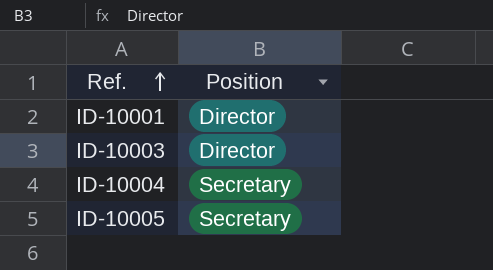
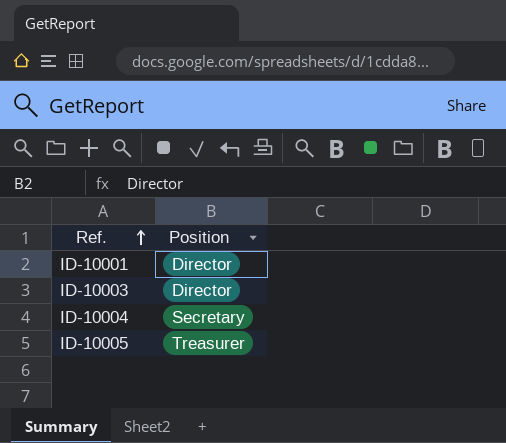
ID-10005 | Position: Secretary -> Treasurer

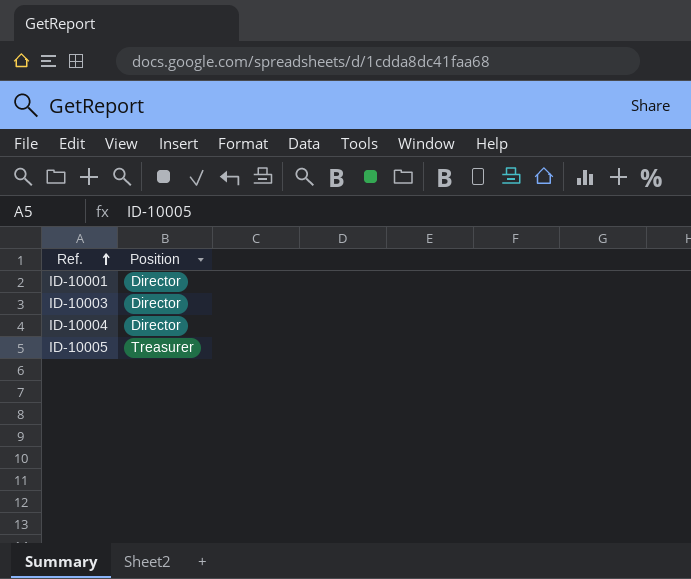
ID-10004 | Position: Secretary -> Director

